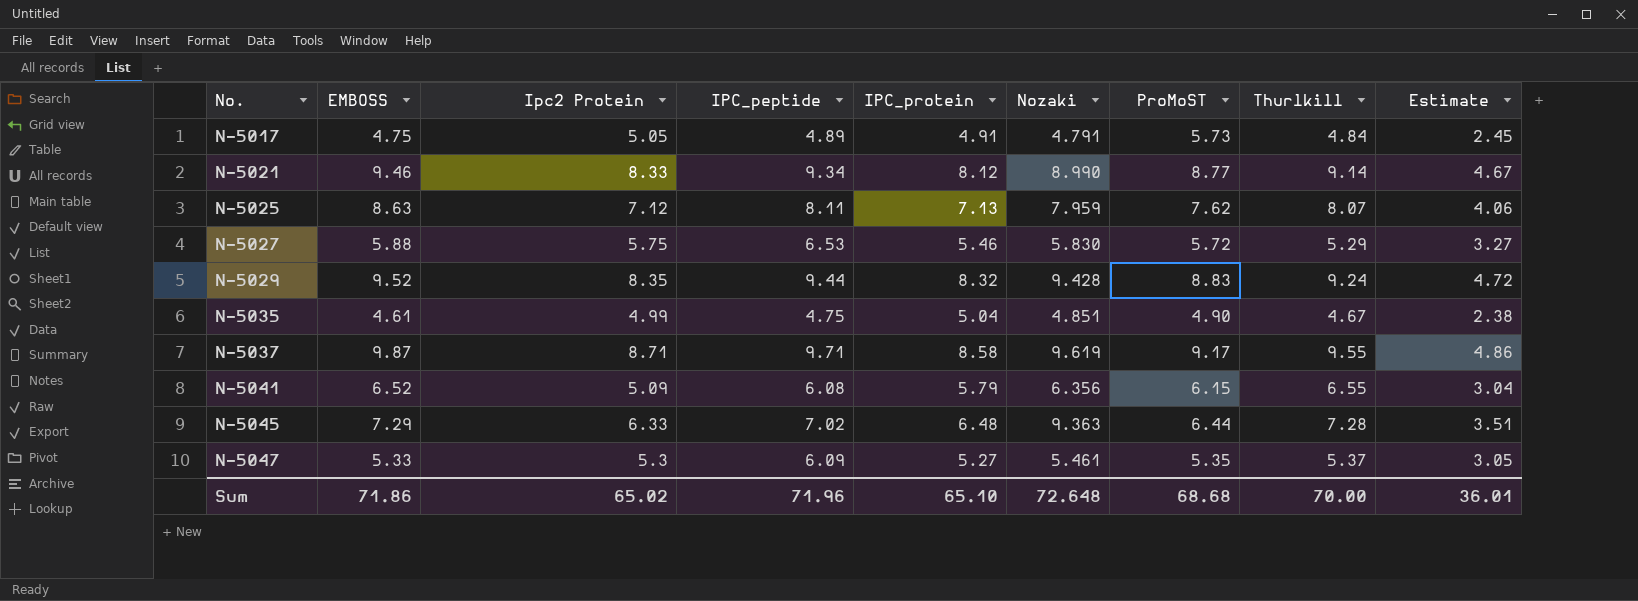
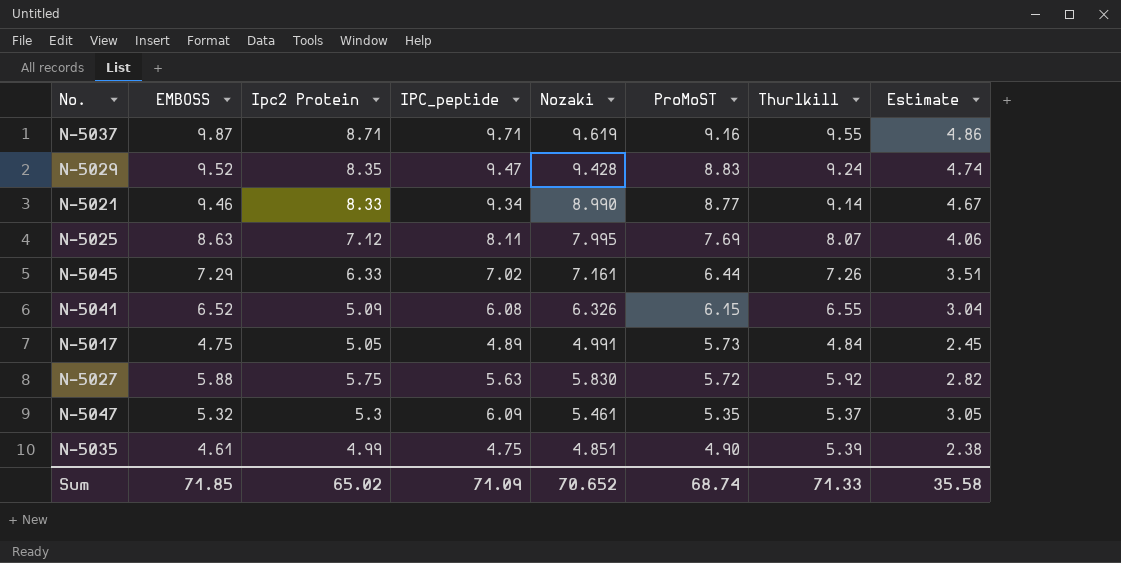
row order: No. ascending -> ProMoST descending
column IPC_protein | position: 5 -> none
N-5037 | ProMoST: 9.17 -> 9.16
N-5029 | IPC_peptide: 9.44 -> 9.47
N-5029 | Estimate: 4.72 -> 4.74
N-5025 | Nozaki: 7.959 -> 7.995
N-5025 | ProMoST: 7.62 -> 7.69
N-5045 | Nozaki: 9.363 -> 7.161
N-5045 | Thurlkill: 7.28 -> 7.26
N-5041 | Nozaki: 6.356 -> 6.326
N-5017 | Nozaki: 4.791 -> 4.991
N-5027 | IPC_peptide: 6.53 -> 5.63
N-5027 | Thurlkill: 5.29 -> 5.92
N-5027 | Estimate: 3.27 -> 2.82
N-5047 | EMBOSS: 5.33 -> 5.32
N-5035 | Thurlkill: 4.67 -> 5.39
Sum | EMBOSS: 71.86 -> 71.85
Sum | IPC_peptide: 71.96 -> 71.09
Sum | Nozaki: 72.648 -> 70.652
Sum | ProMoST: 68.68 -> 68.74
Sum | Thurlkill: 70.00 -> 71.33
Sum | Estimate: 36.01 -> 35.58

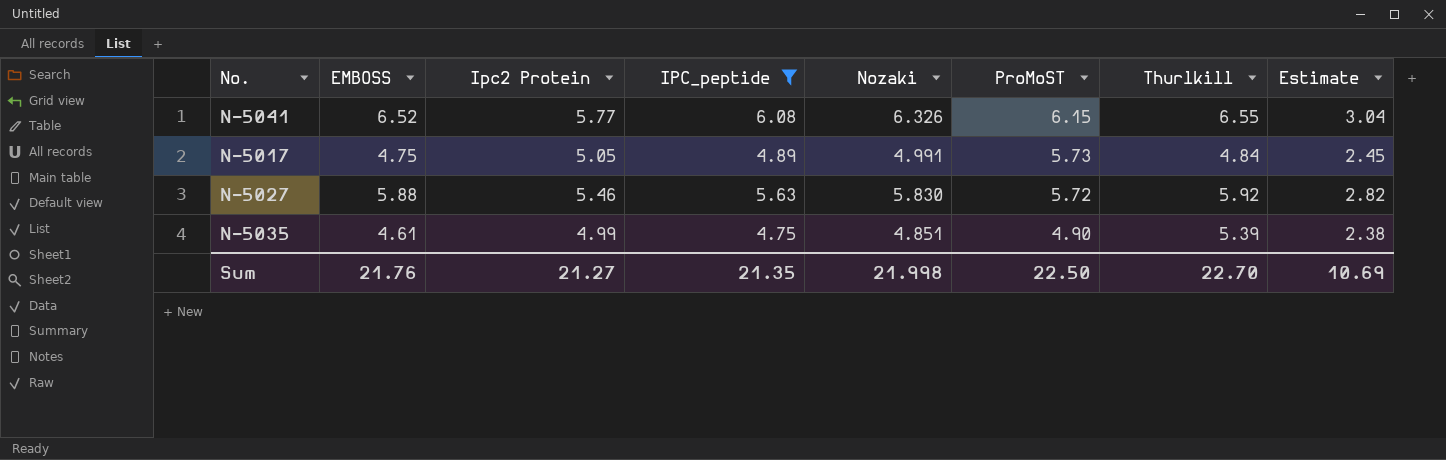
filter: none -> IPC_peptide <= 6.08
N-5041 | Ipc2 Protein: 5.09 -> 5.77
N-5027 | Ipc2 Protein: 5.75 -> 5.46
Sum | EMBOSS: 71.85 -> 21.76
Sum | Ipc2 Protein: 65.02 -> 21.27
Sum | IPC_peptide: 71.09 -> 21.35
Sum | Nozaki: 70.652 -> 21.998
Sum | ProMoST: 68.74 -> 22.50
Sum | Thurlkill: 71.33 -> 22.70
Sum | Estimate: 35.58 -> 10.69

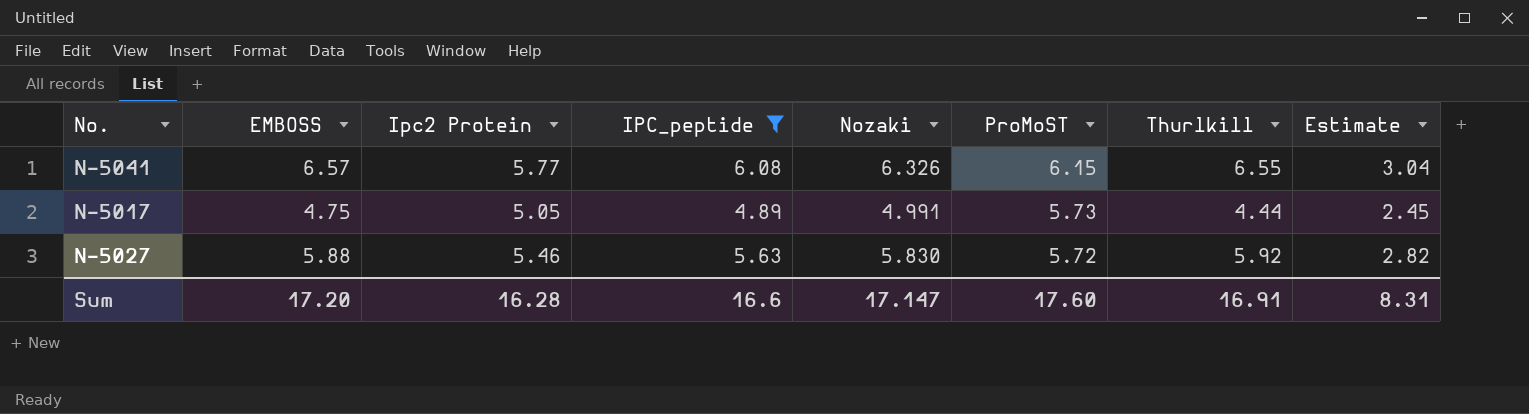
row N-5035: 4.61 | 4.99 | 4.75 | 4.851 | 4.90 | 5.39 | 2.38 -> none
N-5041 | EMBOSS: 6.52 -> 6.57
N-5017 | Thurlkill: 4.84 -> 4.44
Sum | EMBOSS: 21.76 -> 17.20
Sum | Ipc2 Protein: 21.27 -> 16.28
Sum | IPC_peptide: 21.35 -> 16.6
Sum | Nozaki: 21.998 -> 17.147
Sum | ProMoST: 22.50 -> 17.60
Sum | Thurlkill: 22.70 -> 16.91
Sum | Estimate: 10.69 -> 8.31

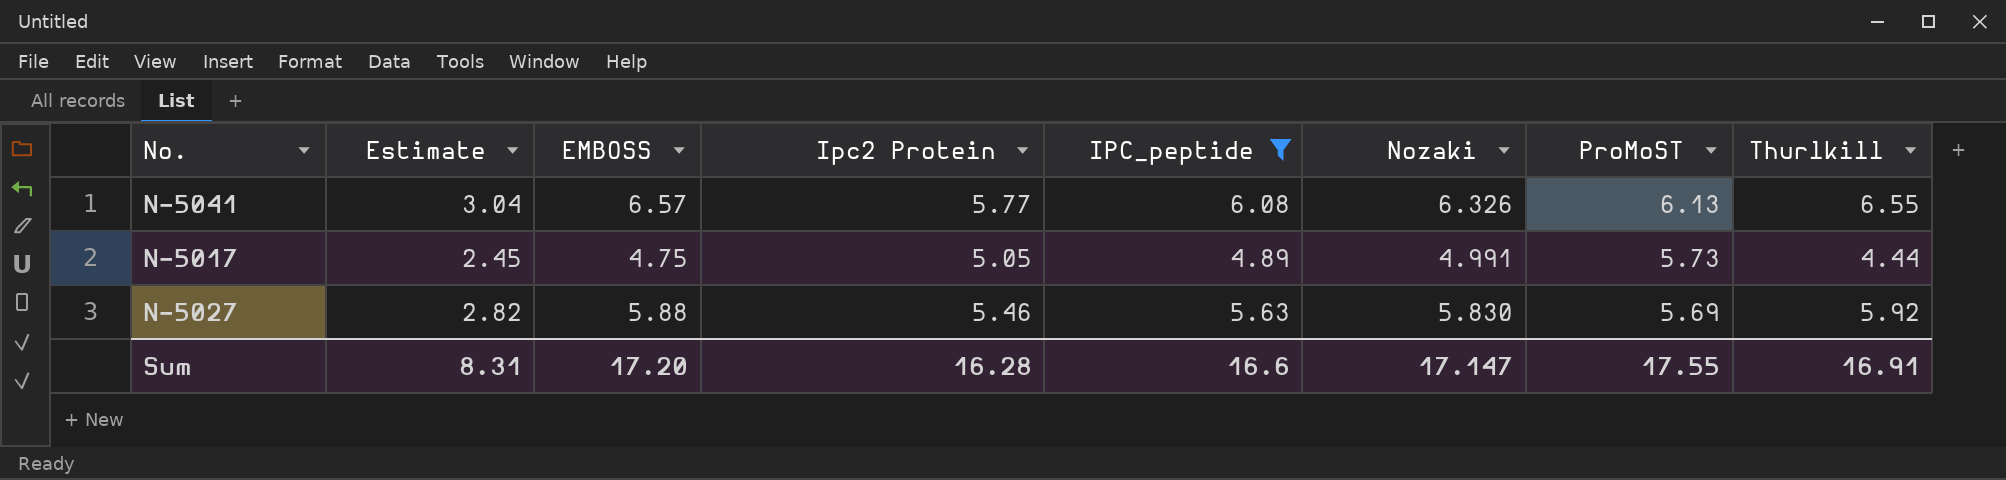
column Estimate | position: 8 -> 2
N-5041 | ProMoST: 6.15 -> 6.13
N-5027 | ProMoST: 5.72 -> 5.69
Sum | ProMoST: 17.60 -> 17.55

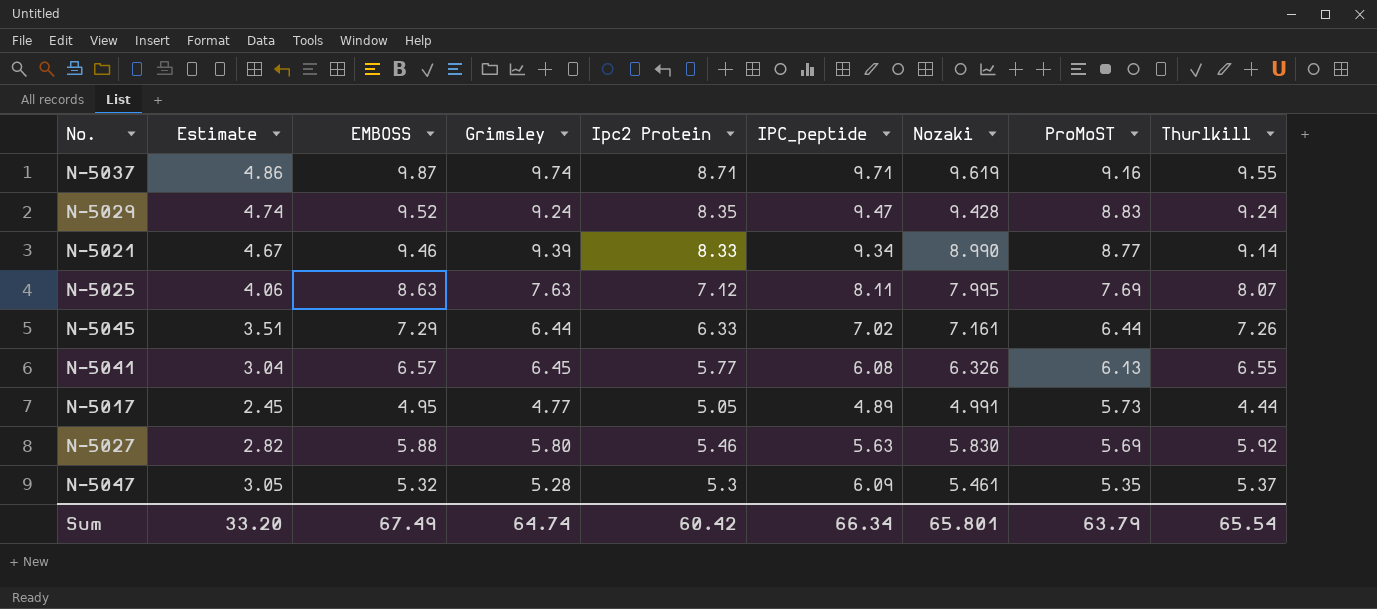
filter: IPC_peptide <= 6.08 -> none
column Grimsley | position: none -> 4
N-5017 | EMBOSS: 4.75 -> 4.95
Sum | Estimate: 8.31 -> 33.20
Sum | EMBOSS: 17.20 -> 67.49
Sum | Ipc2 Protein: 16.28 -> 60.42
Sum | IPC_peptide: 16.6 -> 66.34
Sum | Nozaki: 17.147 -> 65.801
Sum | ProMoST: 17.55 -> 63.79
Sum | Thurlkill: 16.91 -> 65.54

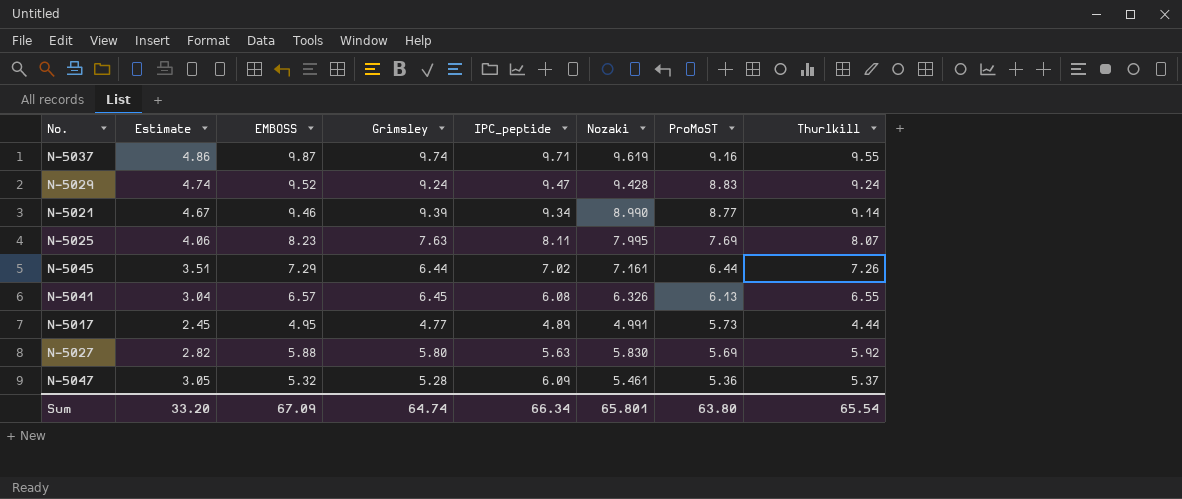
column Ipc2 Protein | position: 5 -> none
N-5025 | EMBOSS: 8.63 -> 8.23
N-5047 | ProMoST: 5.35 -> 5.36
Sum | EMBOSS: 67.49 -> 67.09
Sum | ProMoST: 63.79 -> 63.80

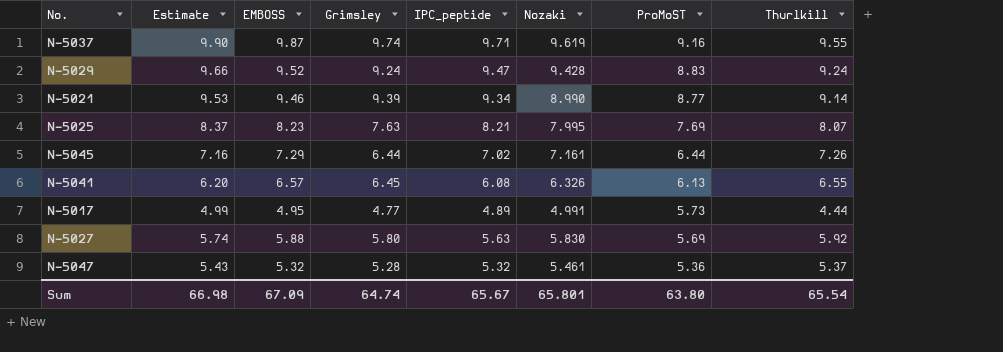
column Estimate | formula: [IPC_peptide] * 0.5 -> [IPC_peptide] * 1.02
N-5025 | IPC_peptide: 8.11 -> 8.21
N-5047 | IPC_peptide: 6.09 -> 5.32
Sum | Estimate: 33.20 -> 66.98
Sum | IPC_peptide: 66.34 -> 65.67

